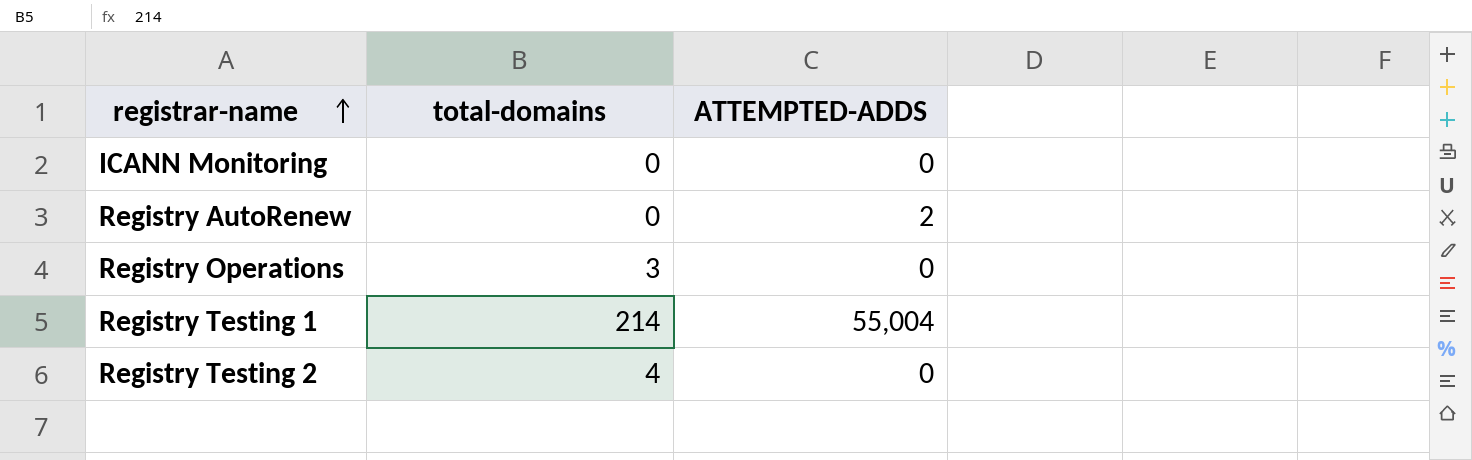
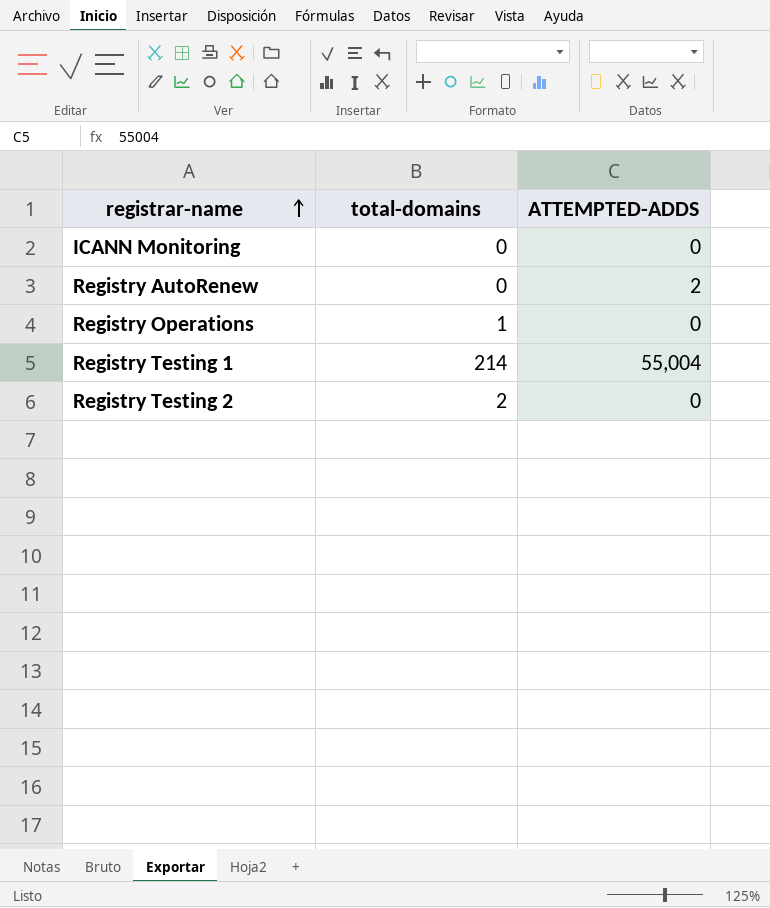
Registry Operations | total-domains: 3 -> 1
Registry Testing 2 | total-domains: 4 -> 2

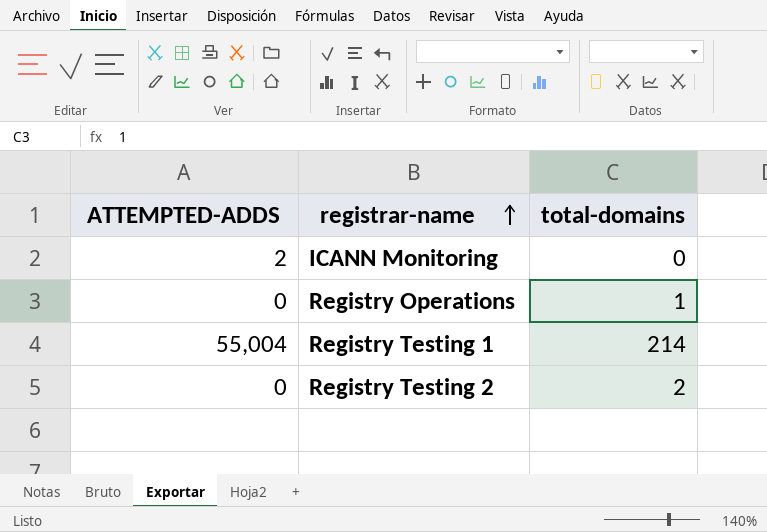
column ATTEMPTED-ADDS | position: 3 -> 1
row Registry AutoRenew: 0 | 2 -> none
ICANN Monitoring | ATTEMPTED-ADDS: 0 -> 2

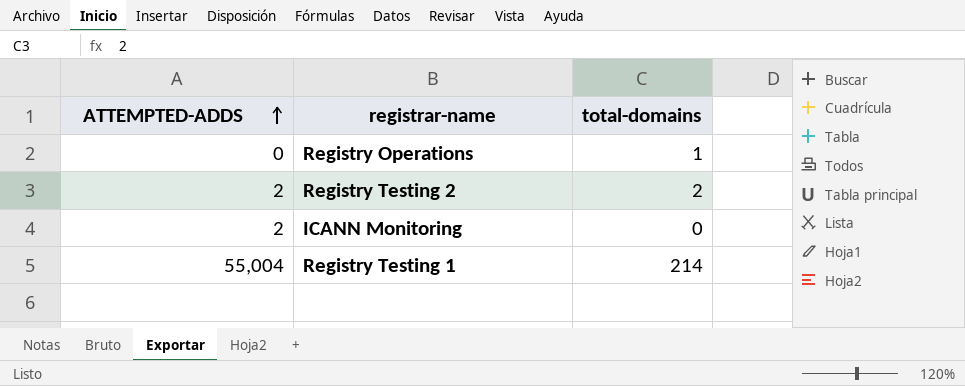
row order: registrar-name ascending -> ATTEMPTED-ADDS ascending
Registry Testing 2 | ATTEMPTED-ADDS: 0 -> 2

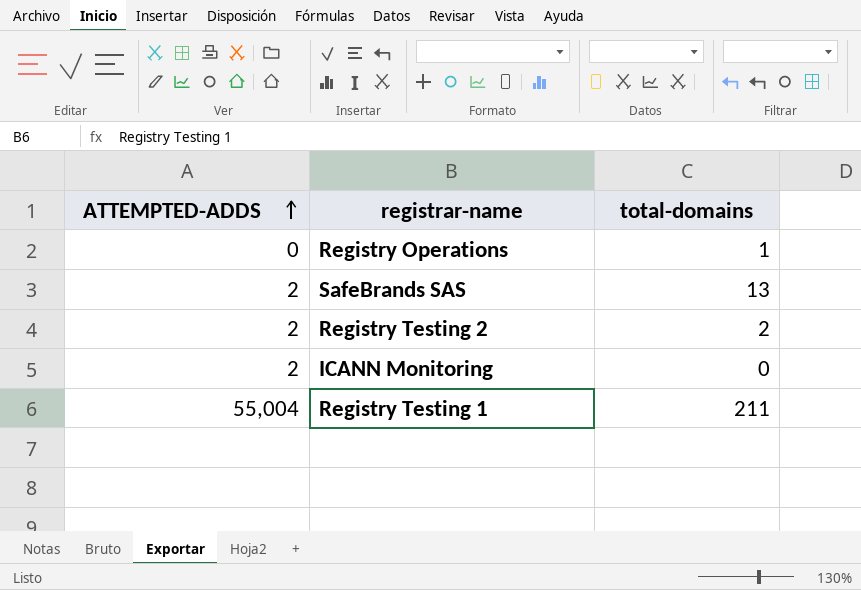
row SafeBrands SAS: none -> 2 | 13
Registry Testing 1 | total-domains: 214 -> 211

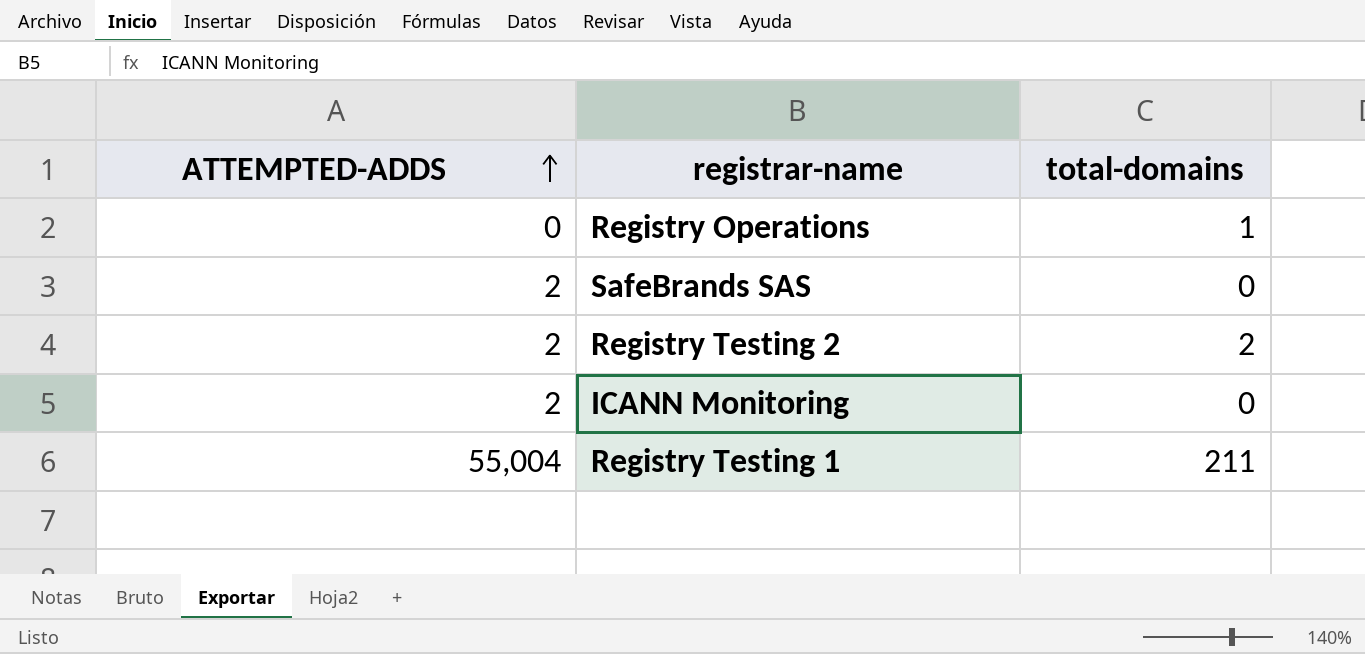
SafeBrands SAS | total-domains: 13 -> 0

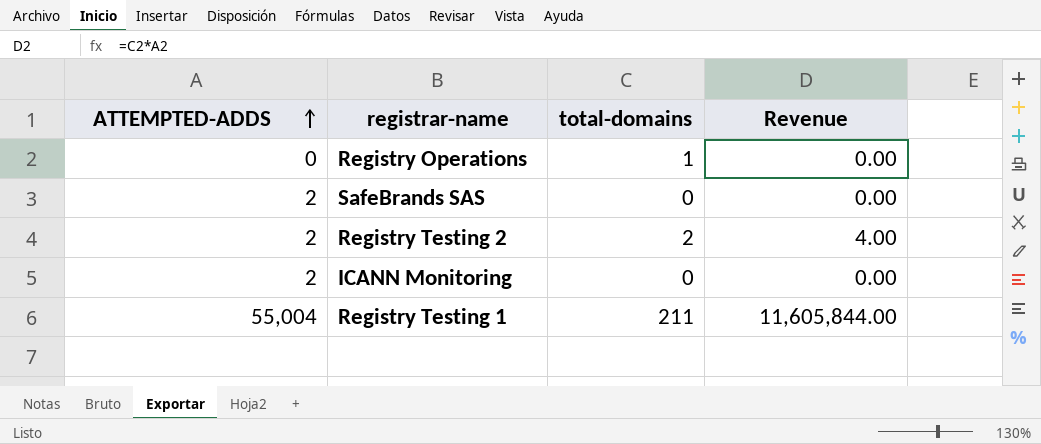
column Revenue | formula: none -> [ATTEMPTED-ADDS] * [total-domains]

